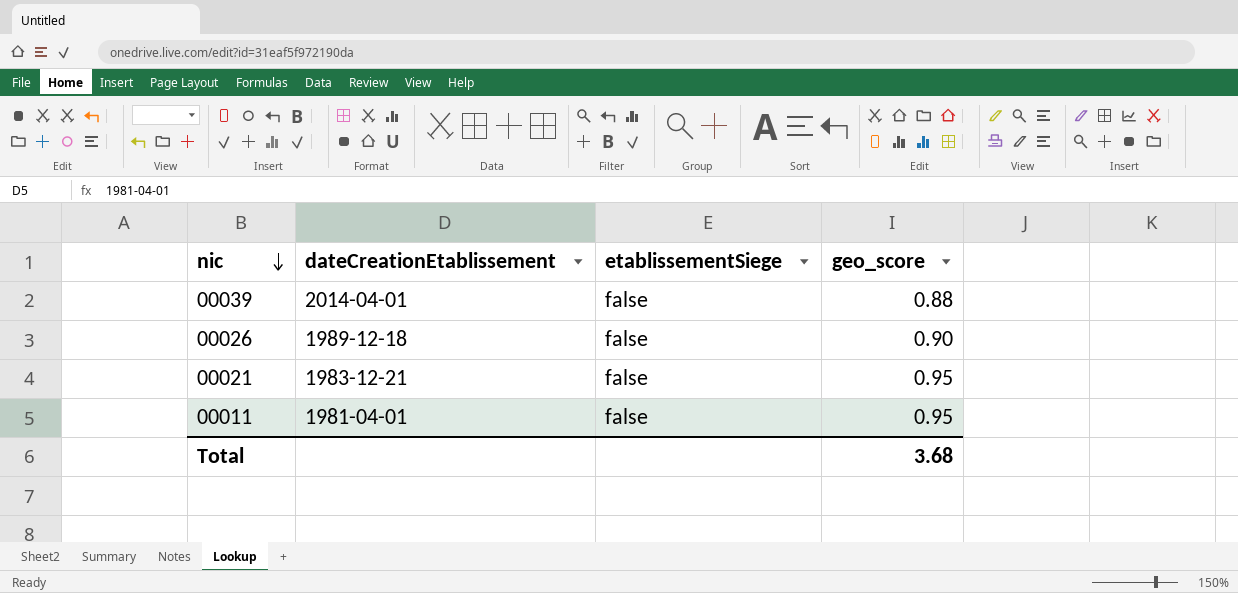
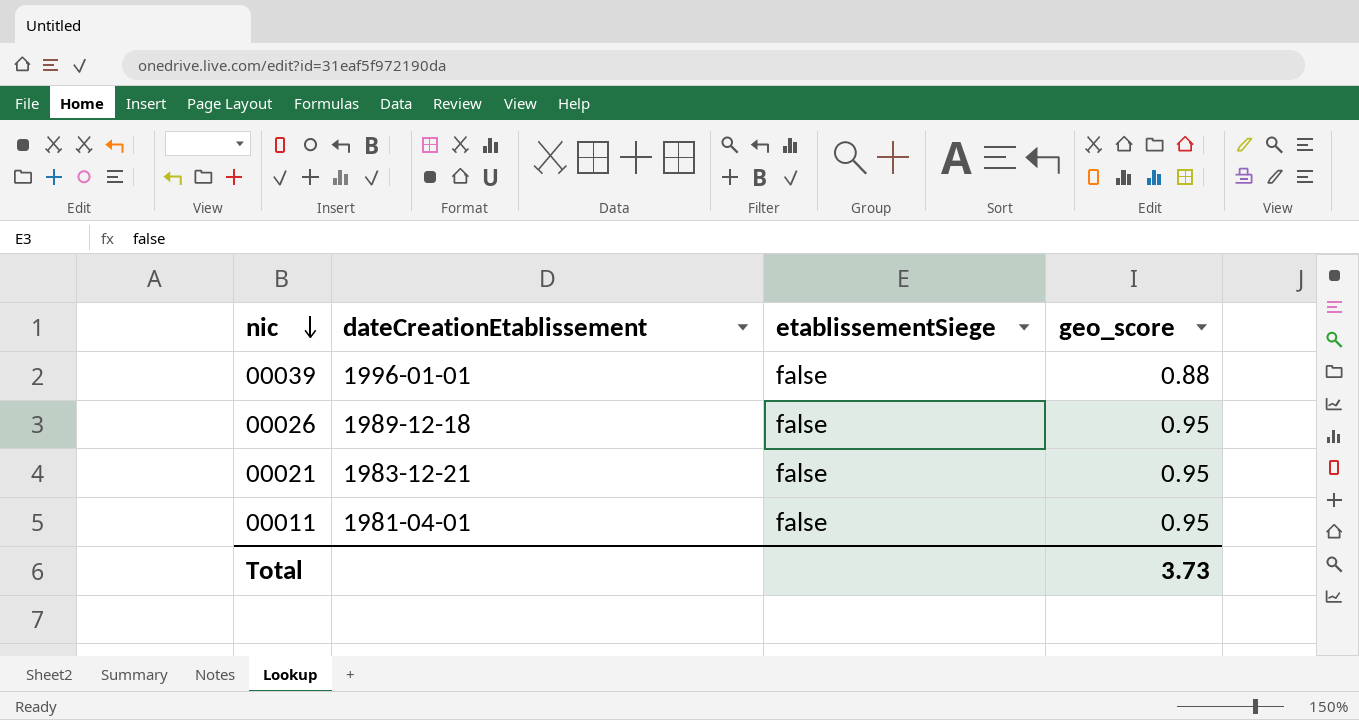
00039 | dateCreationEtablissement: 2014-04-01 -> 1996-01-01
00026 | geo_score: 0.90 -> 0.95
Total | geo_score: 3.68 -> 3.73

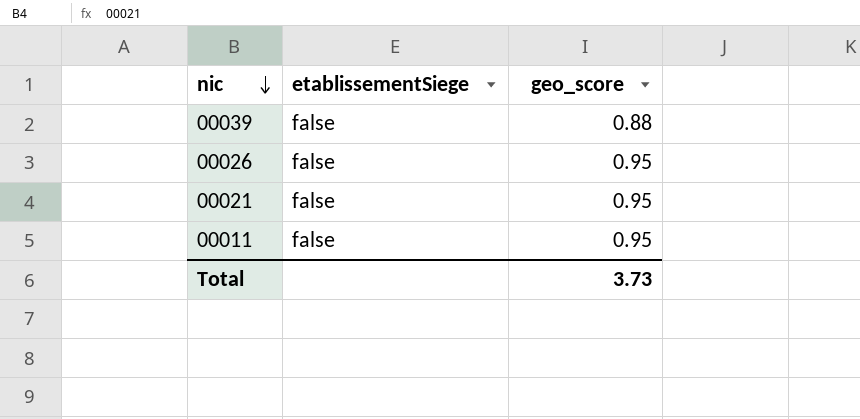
column dateCreationEtablissement | position: 2 -> none

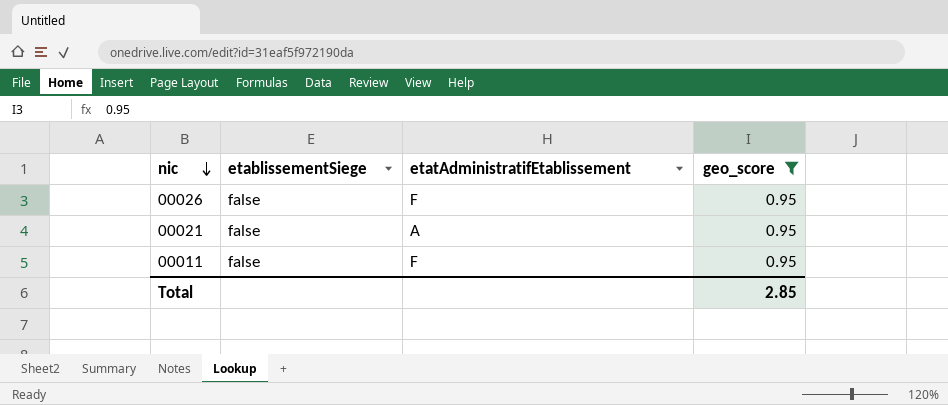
filter: none -> geo_score = 0.95
column etatAdministratifEtablissement | position: none -> 3
Total | geo_score: 3.73 -> 2.85

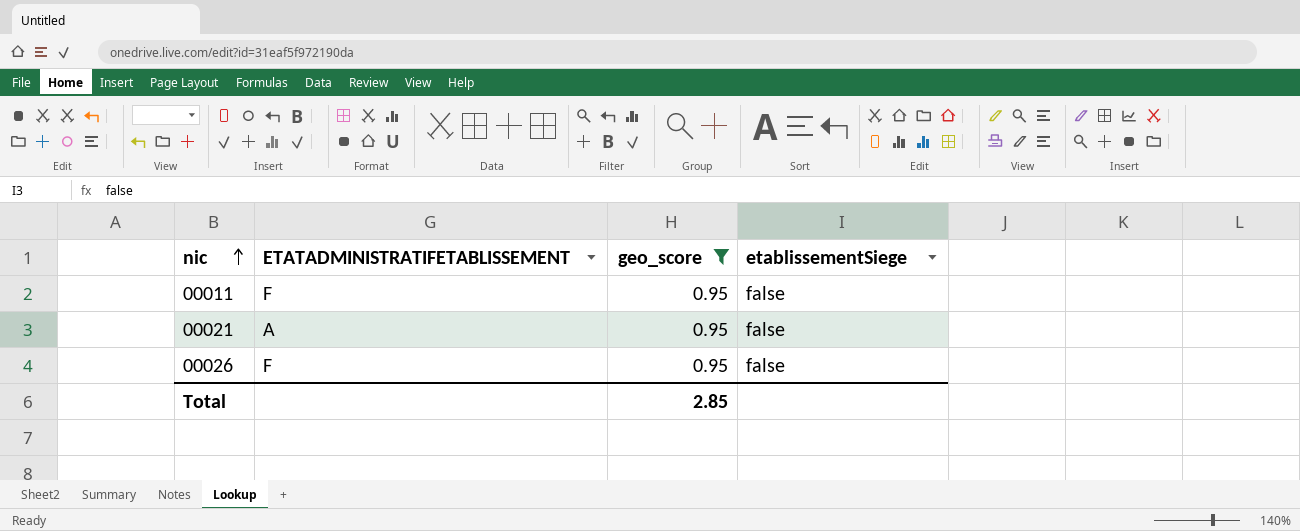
row order: nic descending -> nic ascending
column name: etatAdministratifEtablissement -> ETATADMINISTRATIFETABLISSEMENT
column etablissementSiege | position: 2 -> 4

